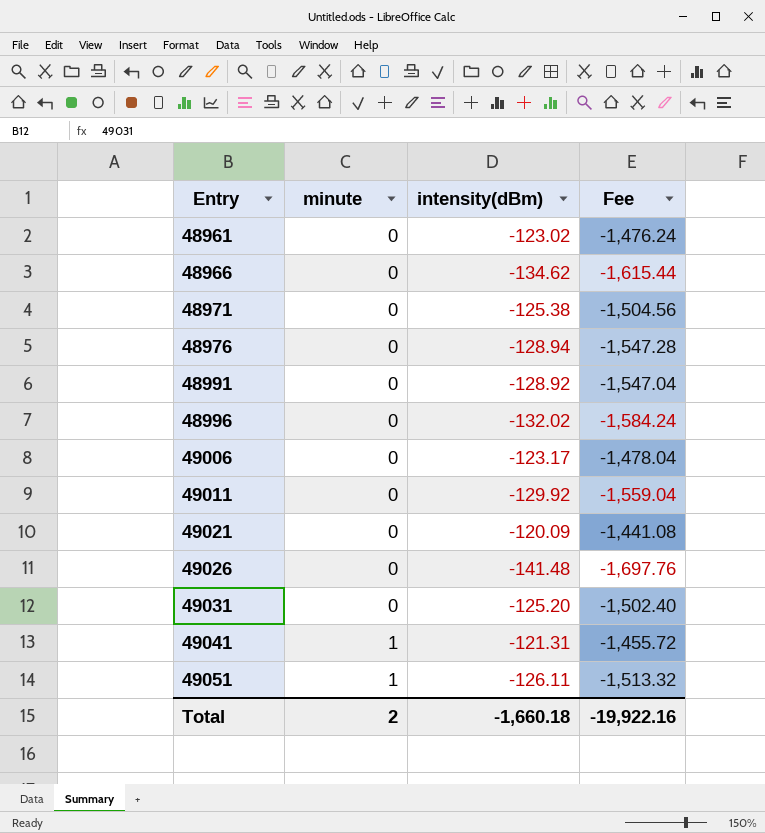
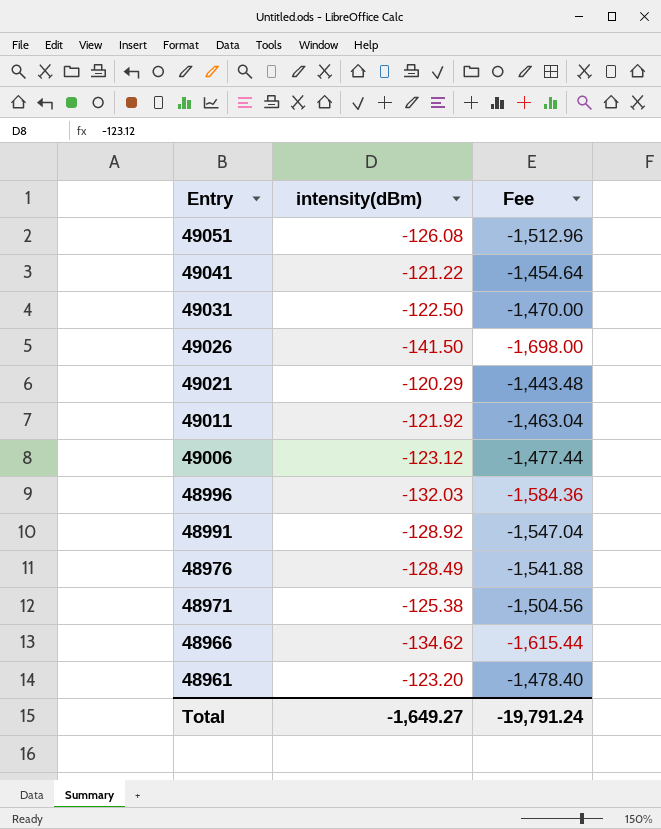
row order: Entry ascending -> Entry descending
column minute | position: 2 -> none
49051 | intensity(dBm): -126.11 -> -126.08
49051 | Fee: -1,513.32 -> -1,512.96
49041 | intensity(dBm): -121.31 -> -121.22
49041 | Fee: -1,455.72 -> -1,454.64
49031 | intensity(dBm): -125.20 -> -122.50
49031 | Fee: -1,502.40 -> -1,470.00
49026 | intensity(dBm): -141.48 -> -141.50
49026 | Fee: -1,697.76 -> -1,698.00
49021 | intensity(dBm): -120.09 -> -120.29
49021 | Fee: -1,441.08 -> -1,443.48
49011 | intensity(dBm): -129.92 -> -121.92
49011 | Fee: -1,559.04 -> -1,463.04
49006 | intensity(dBm): -123.17 -> -123.12
49006 | Fee: -1,478.04 -> -1,477.44
48996 | intensity(dBm): -132.02 -> -132.03
48996 | Fee: -1,584.24 -> -1,584.36
48976 | intensity(dBm): -128.94 -> -128.49
48976 | Fee: -1,547.28 -> -1,541.88
48961 | intensity(dBm): -123.02 -> -123.20
48961 | Fee: -1,476.24 -> -1,478.40
Total | intensity(dBm): -1,660.18 -> -1,649.27
Total | Fee: -19,922.16 -> -19,791.24

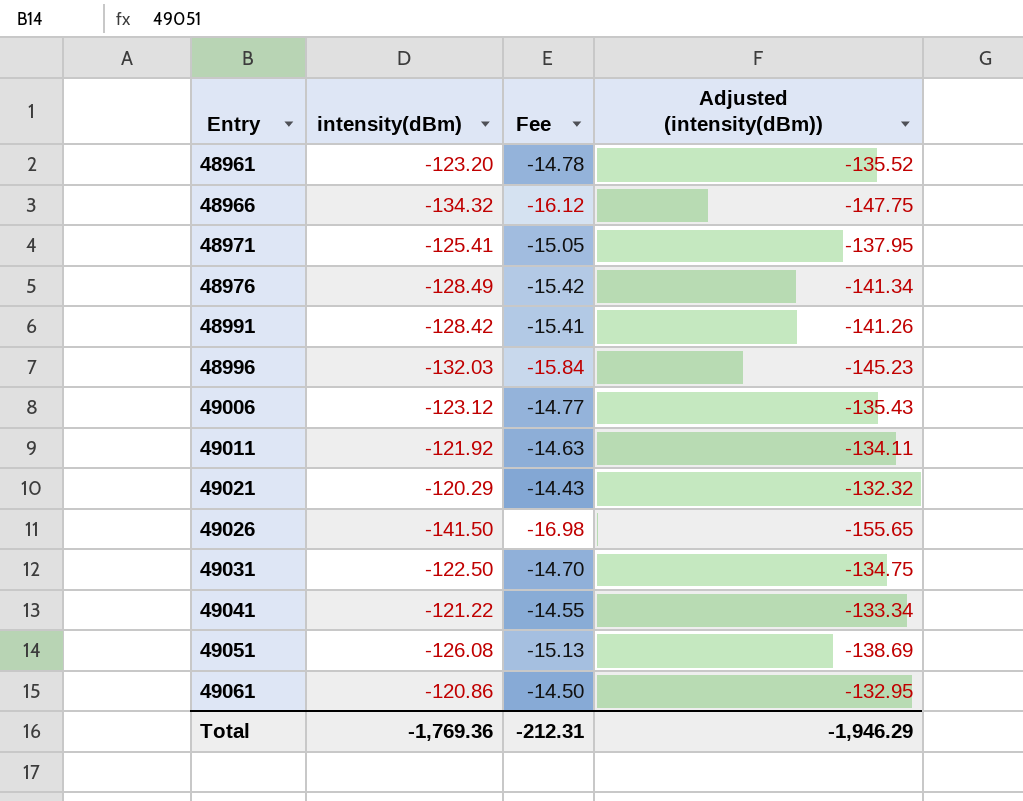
row order: Entry descending -> Entry ascending
column Fee | formula: [intensity(dBm)] * 12 -> [intensity(dBm)] * 0.12
column Adjusted (intensity(dBm)) | formula: none -> [intensity(dBm)] * 1.1
48966 | intensity(dBm): -134.62 -> -134.32
48971 | intensity(dBm): -125.38 -> -125.41
48991 | intensity(dBm): -128.92 -> -128.42
row 49061: none -> -120.86 | -14.50 | -132.95
Total | intensity(dBm): -1,649.27 -> -1,769.36
Total | Fee: -19,791.24 -> -212.31

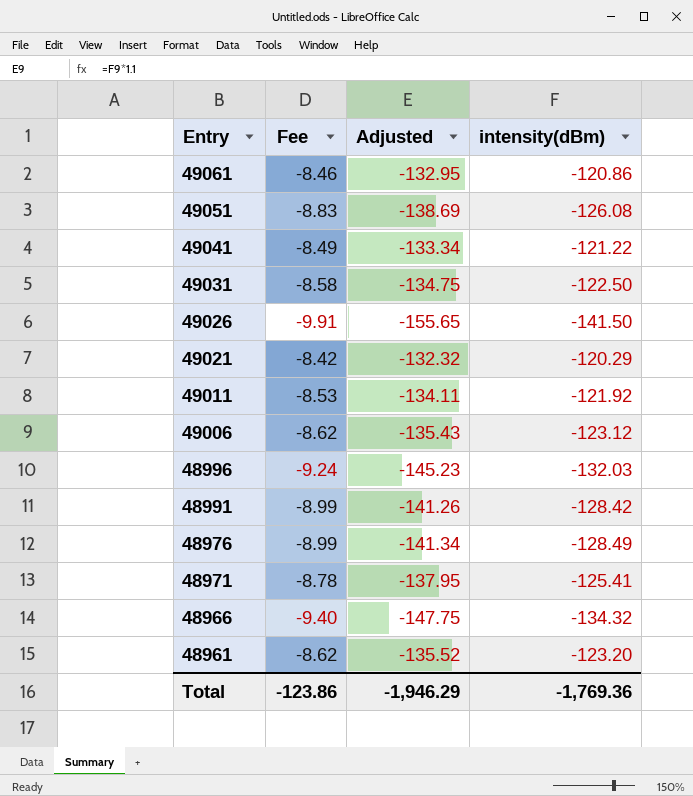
row order: Entry ascending -> Entry descending
column Fee | formula: [intensity(dBm)] * 0.12 -> [intensity(dBm)] * 0.07
column name: Adjusted (intensity(dBm)) -> Adjusted
column intensity(dBm) | position: 2 -> 4
Total | Fee: -212.31 -> -123.86

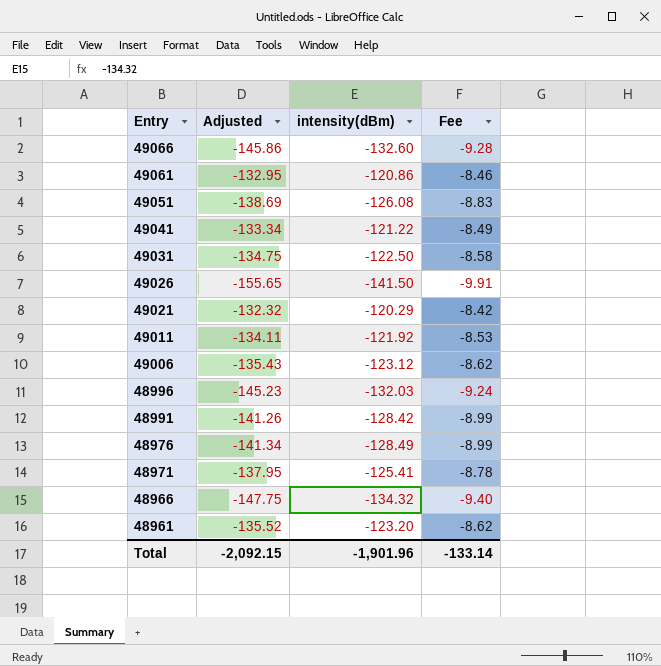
column Fee | position: 2 -> 4
row 49066: none -> -145.86 | -132.60 | -9.28
Total | Adjusted: -1,946.29 -> -2,092.15
Total | intensity(dBm): -1,769.36 -> -1,901.96
Total | Fee: -123.86 -> -133.14

